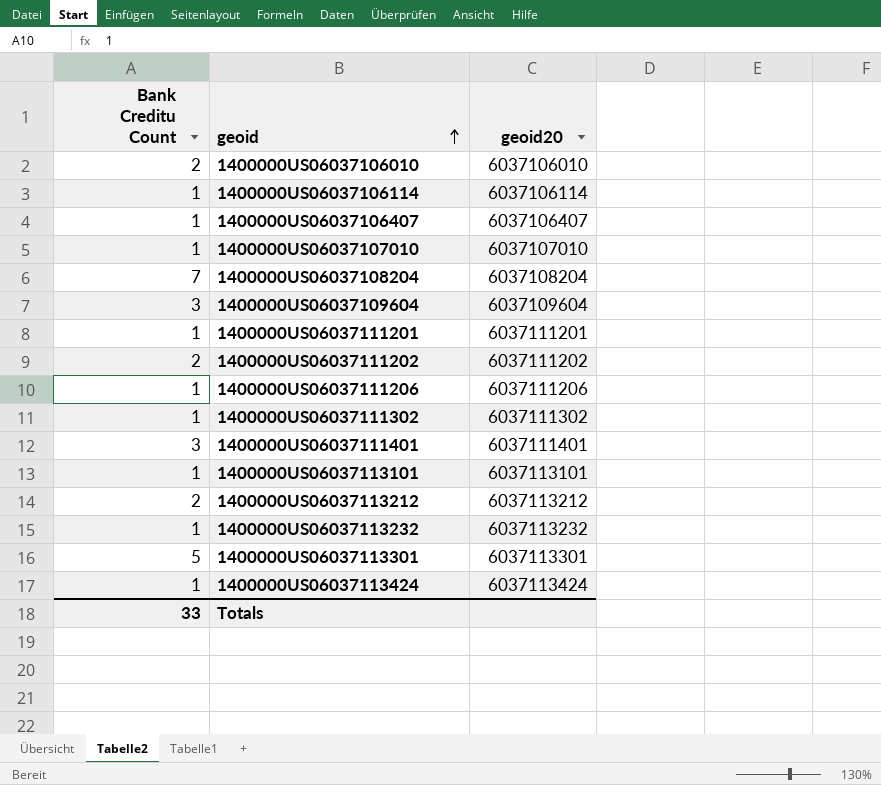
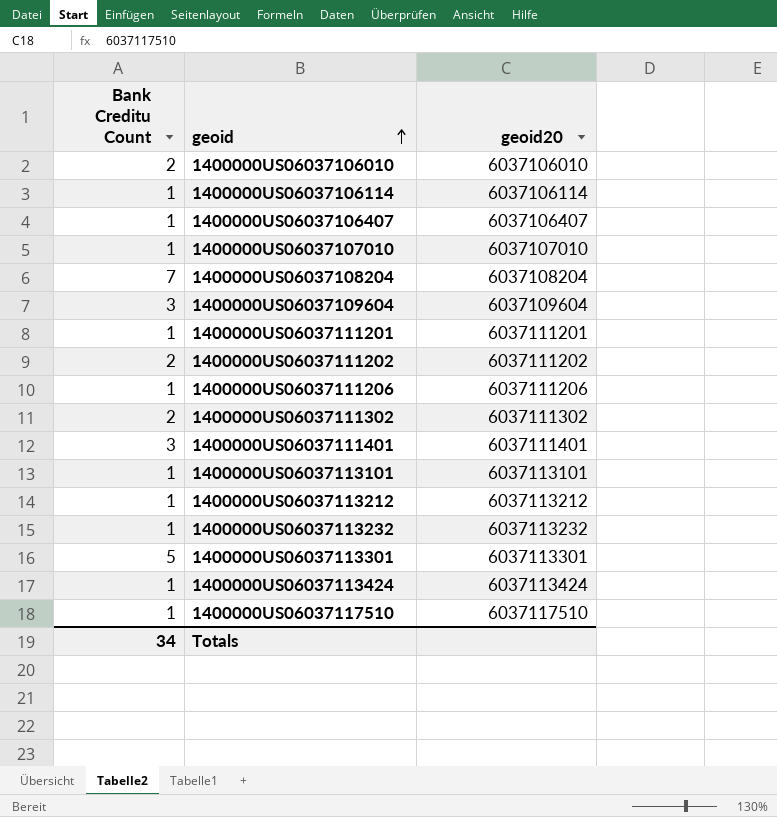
1400000US06037111302 | Bank Creditu Count: 1 -> 2
1400000US06037113212 | Bank Creditu Count: 2 -> 1
row 1400000US06037117510: none -> 1 | 6037117510
Totals | Bank Creditu Count: 33 -> 34

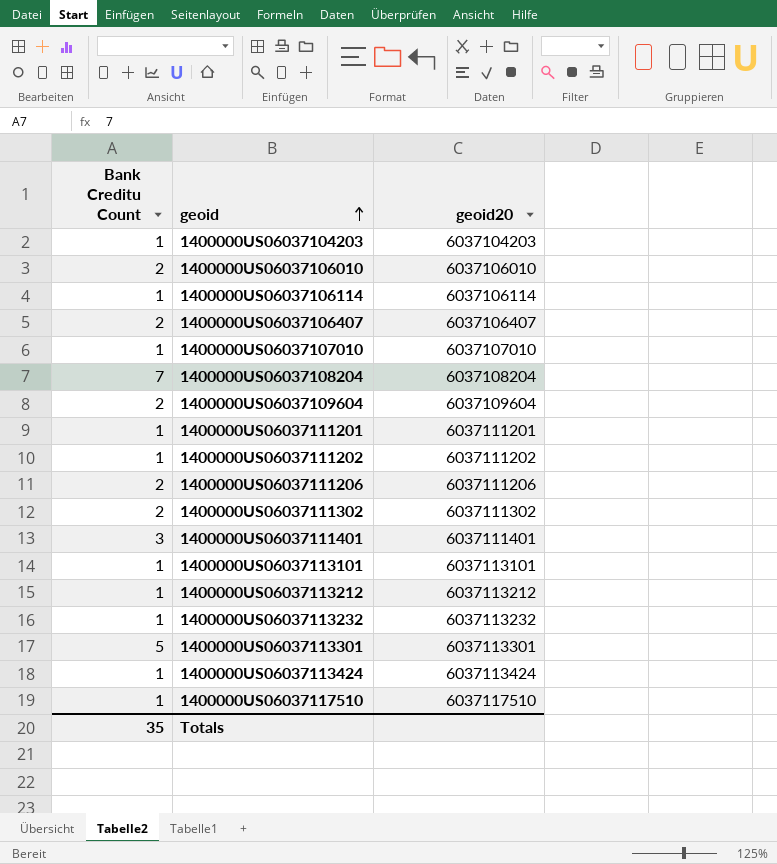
row 1400000US06037104203: none -> 1 | 6037104203
1400000US06037106407 | Bank Creditu Count: 1 -> 2
1400000US06037109604 | Bank Creditu Count: 3 -> 2
1400000US06037111202 | Bank Creditu Count: 2 -> 1
1400000US06037111206 | Bank Creditu Count: 1 -> 2
Totals | Bank Creditu Count: 34 -> 35

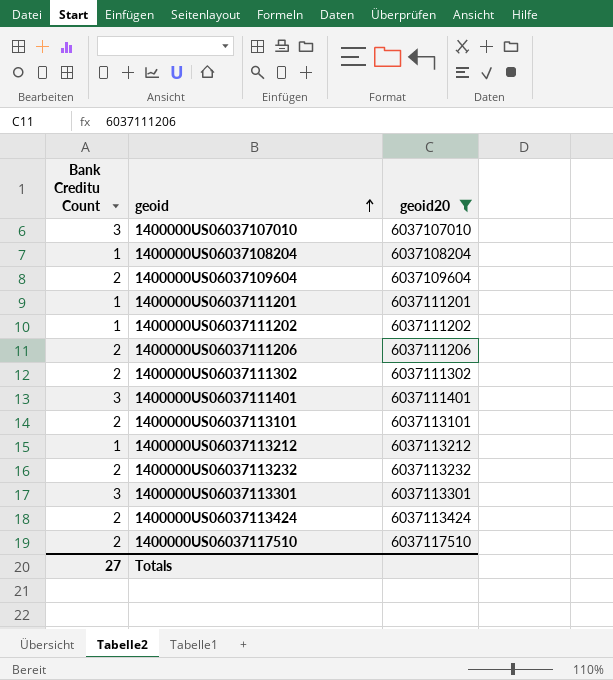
filter: none -> geoid20 >= 6037107010
1400000US06037107010 | Bank Creditu Count: 1 -> 3
1400000US06037108204 | Bank Creditu Count: 7 -> 1
1400000US06037113101 | Bank Creditu Count: 1 -> 2
1400000US06037113232 | Bank Creditu Count: 1 -> 2
1400000US06037113301 | Bank Creditu Count: 5 -> 3
1400000US06037113424 | Bank Creditu Count: 1 -> 2
1400000US06037117510 | Bank Creditu Count: 1 -> 2
Totals | Bank Creditu Count: 35 -> 27

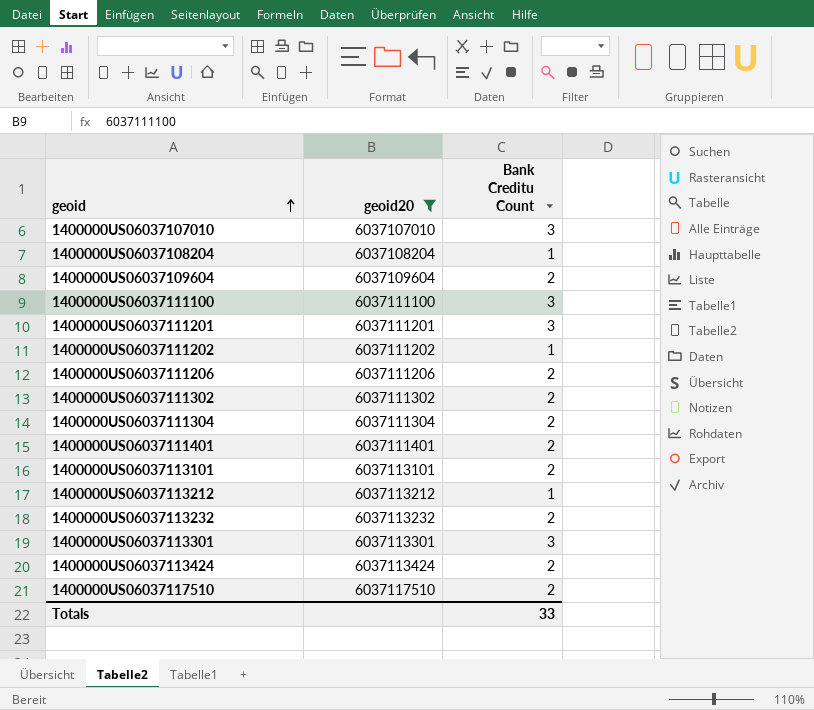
column Bank Creditu Count | position: 1 -> 3
row 1400000US06037111100: none -> 6037111100 | 3
1400000US06037111201 | Bank Creditu Count: 1 -> 3
row 1400000US06037111304: none -> 6037111304 | 2
1400000US06037111401 | Bank Creditu Count: 3 -> 2
Totals | Bank Creditu Count: 27 -> 33

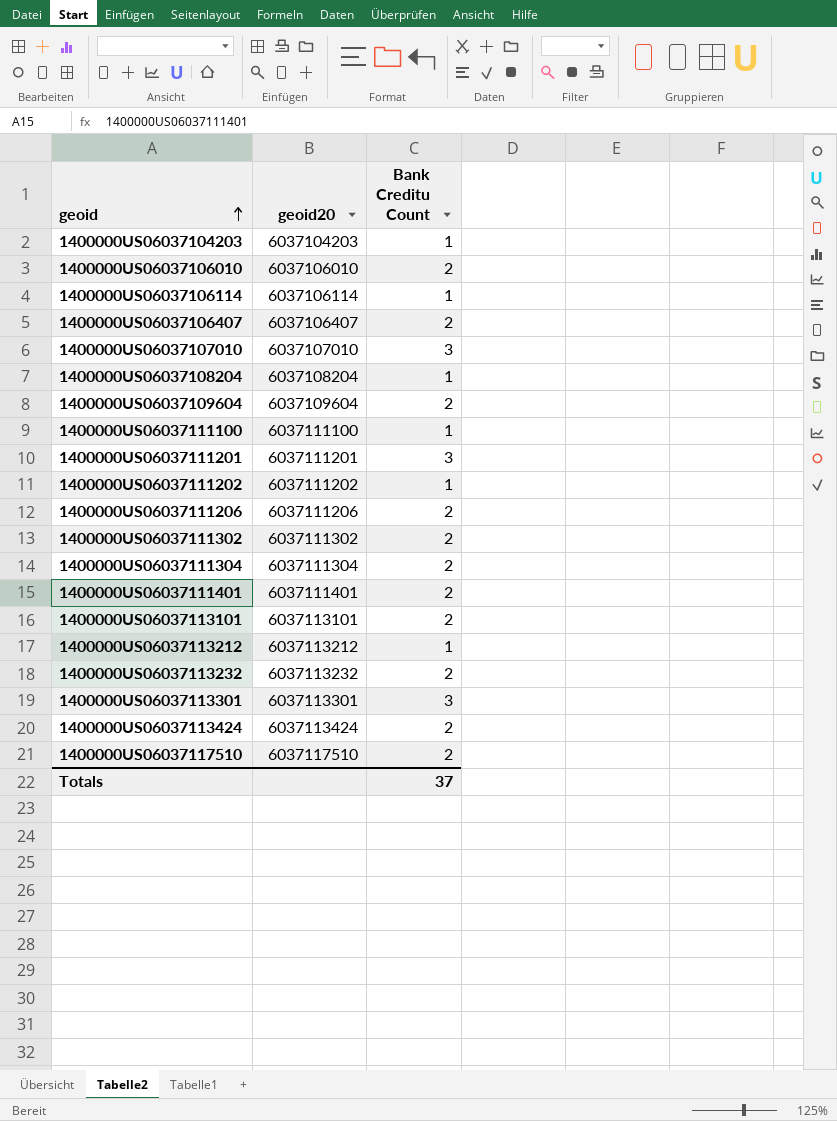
filter: geoid20 >= 6037107010 -> none
1400000US06037111100 | Bank Creditu Count: 3 -> 1
Totals | Bank Creditu Count: 33 -> 37

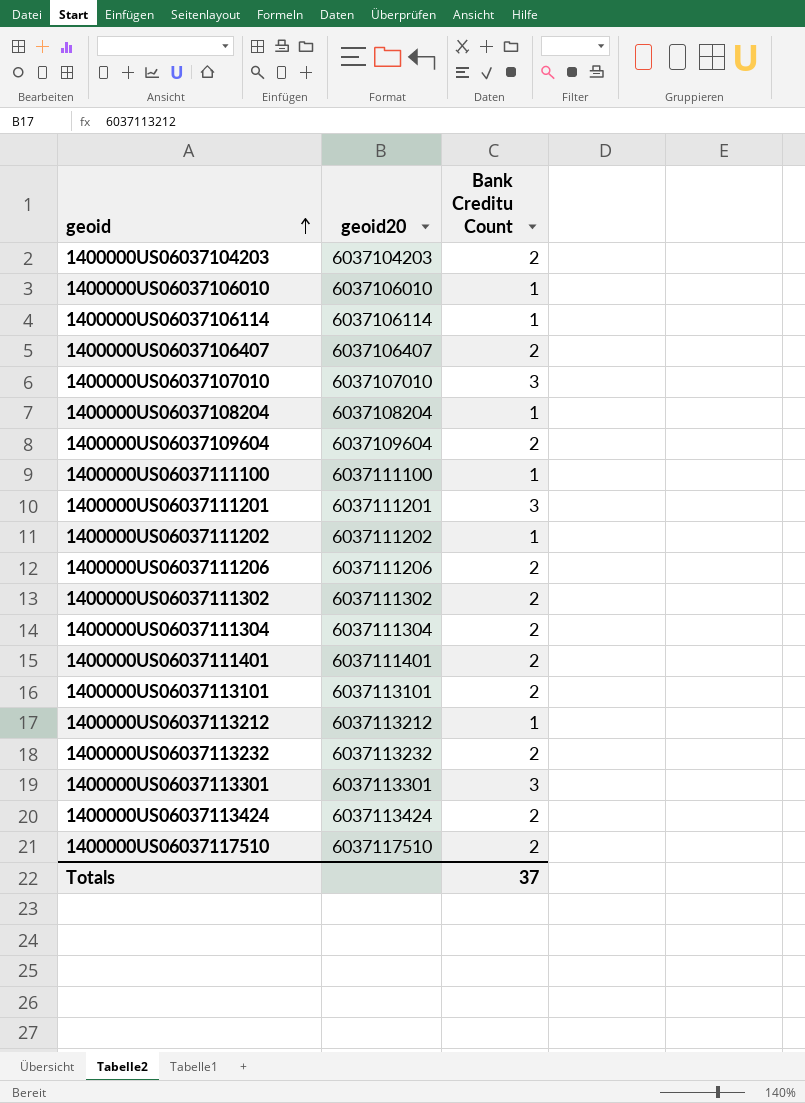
1400000US06037104203 | Bank Creditu Count: 1 -> 2
1400000US06037106010 | Bank Creditu Count: 2 -> 1

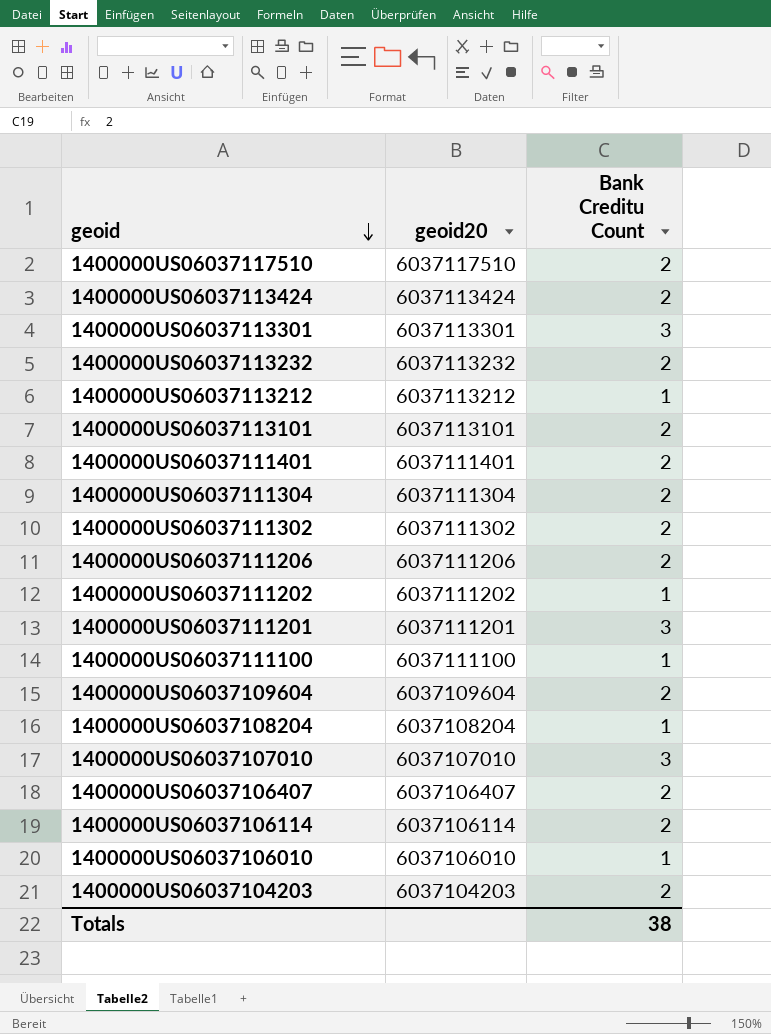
row order: geoid ascending -> geoid descending
1400000US06037106114 | Bank Creditu Count: 1 -> 2
Totals | Bank Creditu Count: 37 -> 38

